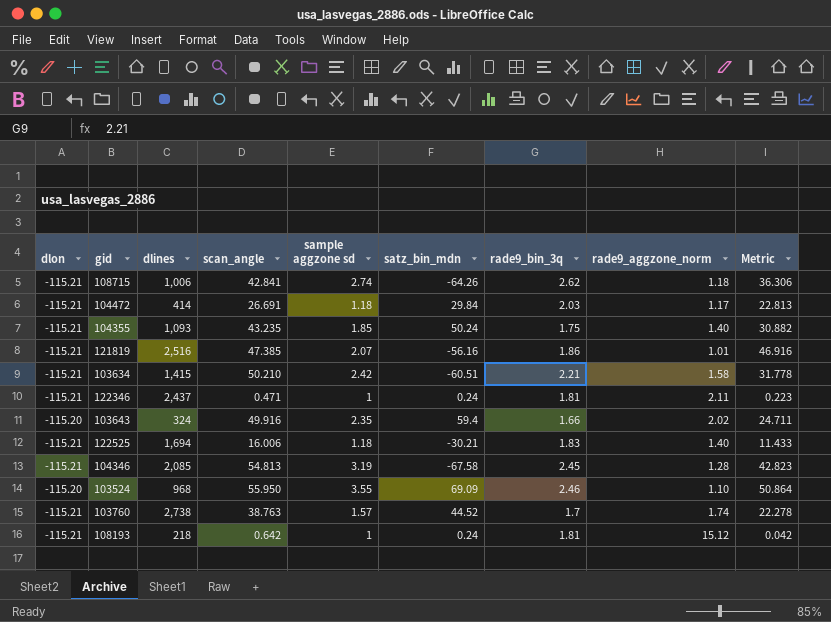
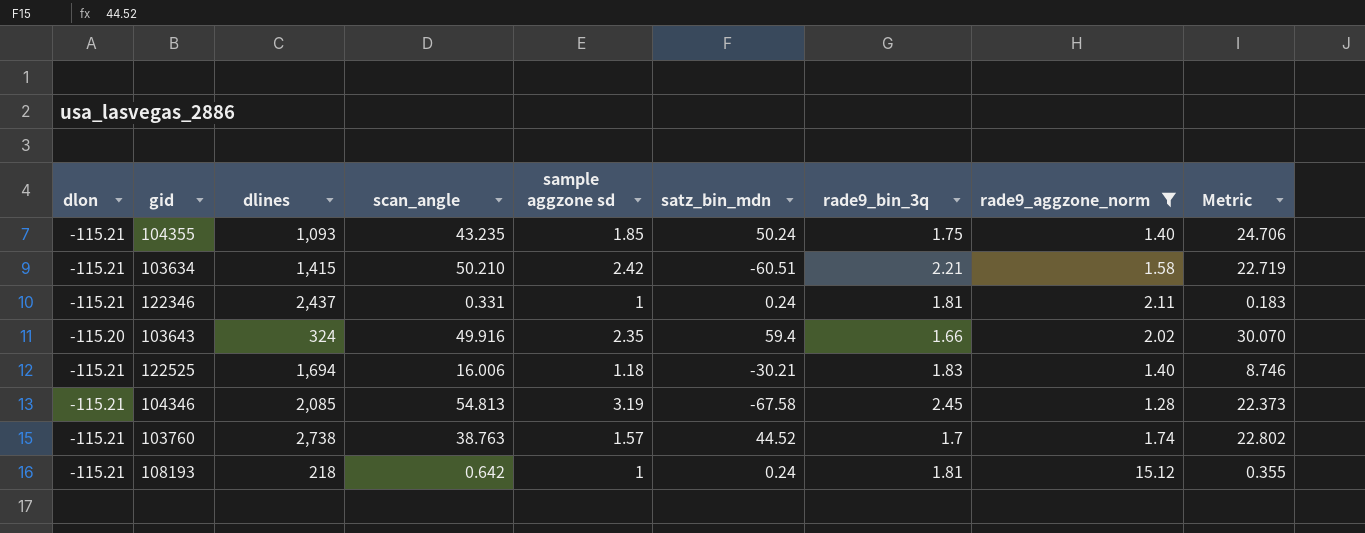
filter: none -> rade9_aggzone_norm >= 1.28
column Metric | formula: [scan_angle] / [rade9_aggzone_norm] -> [scan_angle] / [rade9_bin_3q]
122346 | scan_angle: 0.471 -> 0.331

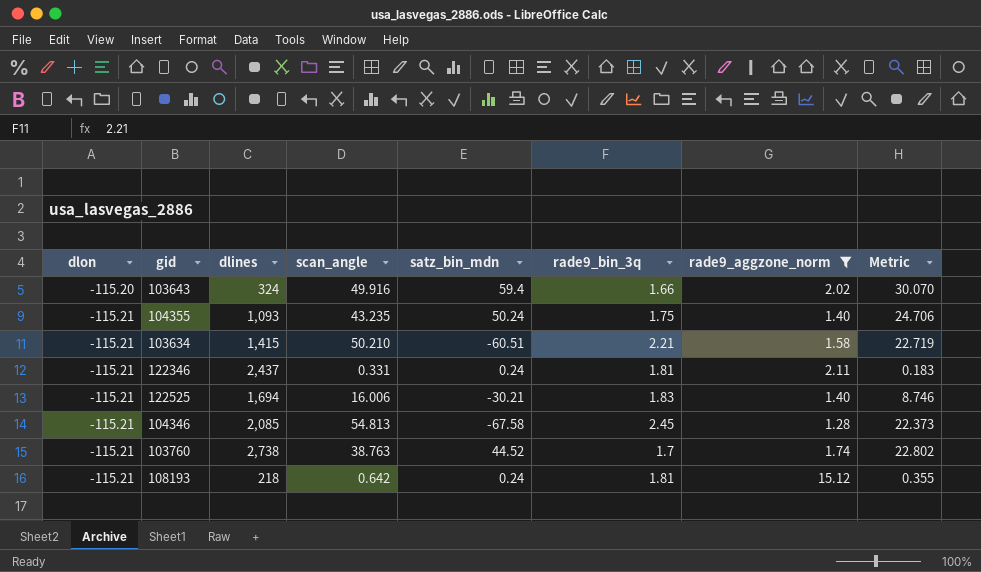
row order: none -> dlon descending
column sample aggzone sd | position: 5 -> none

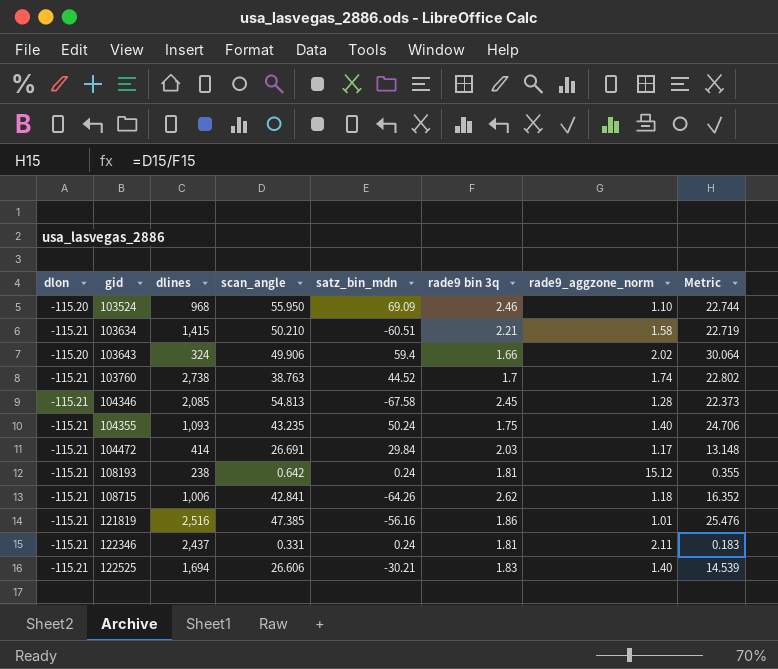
filter: rade9_aggzone_norm >= 1.28 -> none
row order: dlon descending -> gid ascending
column name: rade9_bin_3q -> rade9 bin 3q
103643 | scan_angle: 49.916 -> 49.906
103643 | Metric: 30.070 -> 30.064
108193 | dlines: 218 -> 238
122525 | scan_angle: 16.006 -> 26.606
122525 | Metric: 8.746 -> 14.539

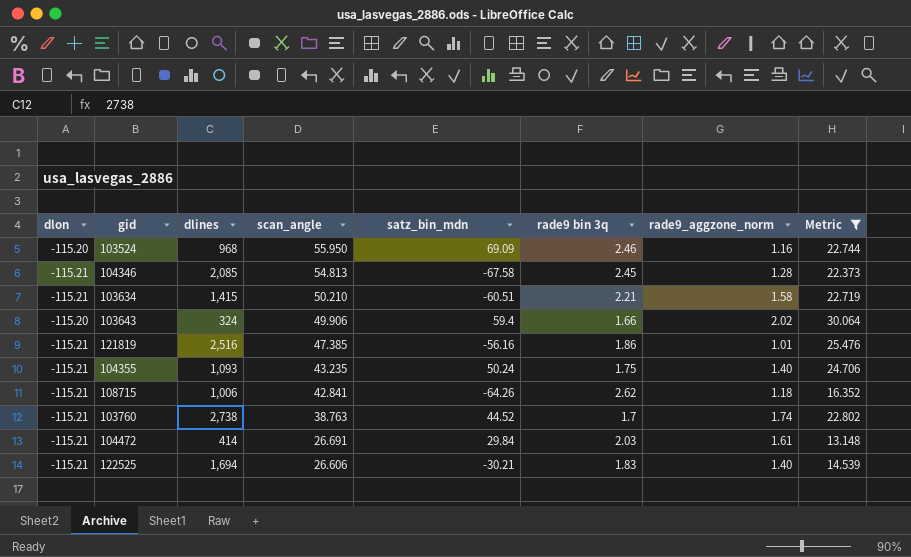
filter: none -> Metric >= 13.148
row order: gid ascending -> scan_angle descending
103524 | rade9_aggzone_norm: 1.10 -> 1.16
104472 | rade9_aggzone_norm: 1.17 -> 1.61

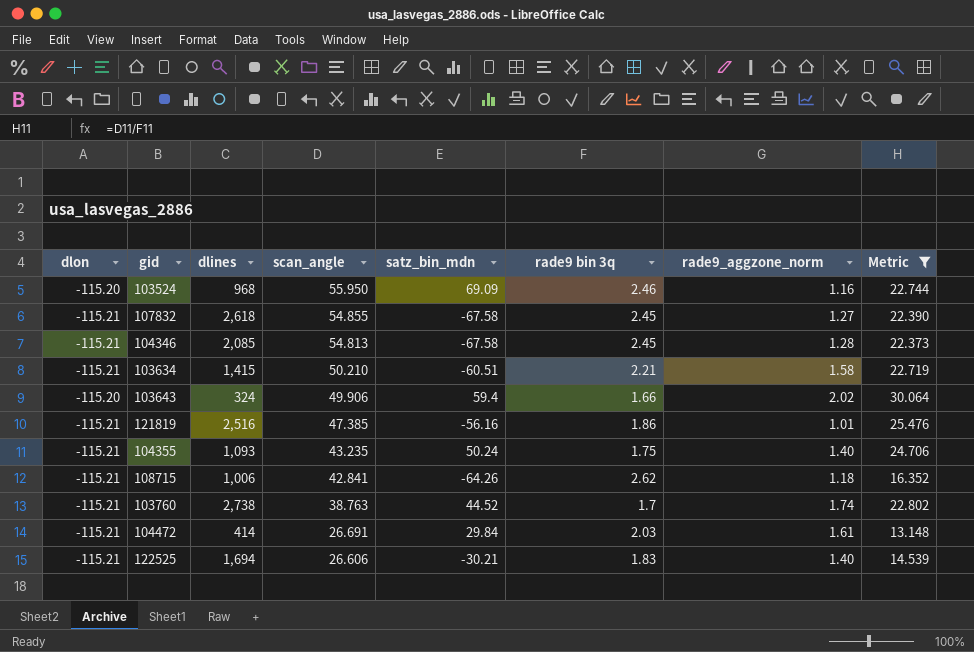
row 107832: none -> -115.21 | 2,618 | 54.855 | -67.58 | 2.45 | 1.27 | 22.390

